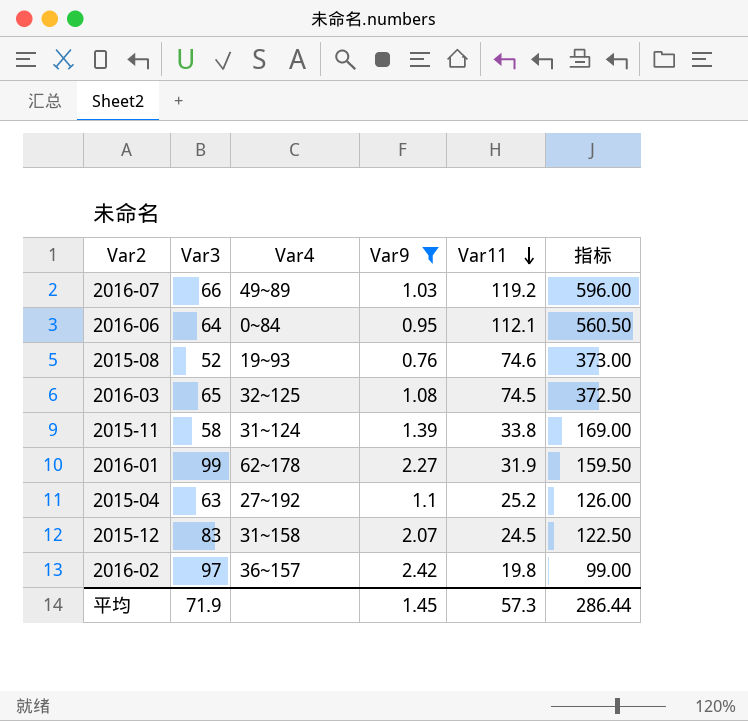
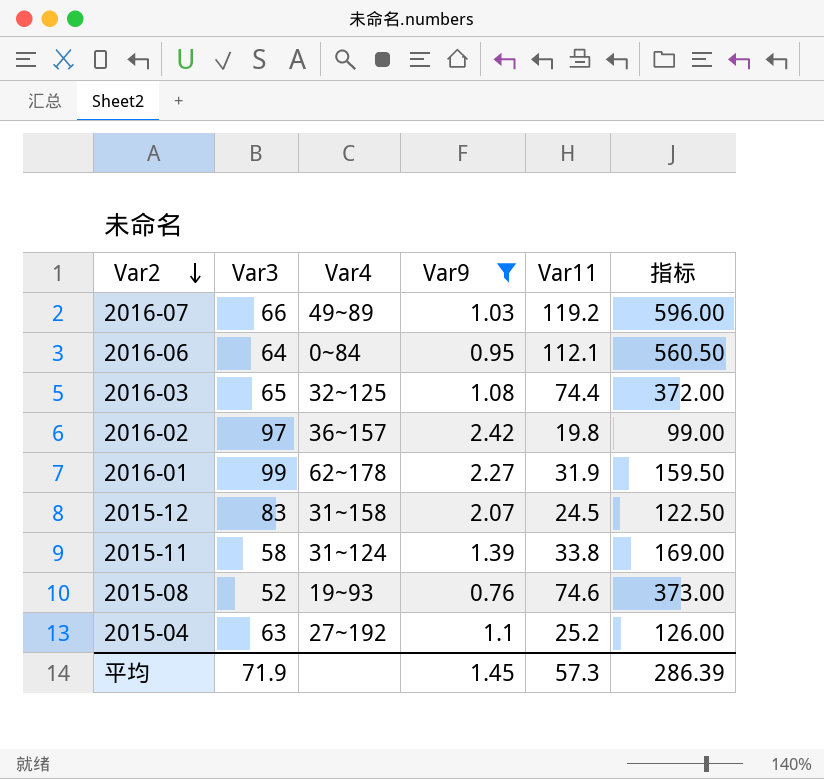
row order: Var11 descending -> Var2 descending
2016-03 | Var11: 74.5 -> 74.4
2016-03 | 指标: 372.50 -> 372.00
平均 | 指标: 286.44 -> 286.39

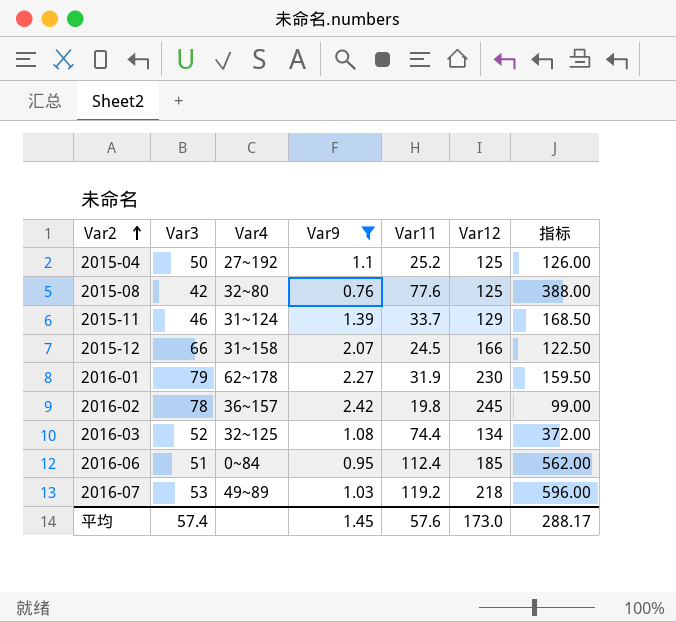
row order: Var2 descending -> Var2 ascending
column Var12 | position: none -> 6
2015-04 | Var3: 63 -> 50
2015-08 | Var3: 52 -> 42
2015-08 | Var4: 19~93 -> 32~80
2015-08 | Var11: 74.6 -> 77.6
2015-08 | 指标: 373.00 -> 388.00
2015-11 | Var3: 58 -> 46
2015-11 | Var11: 33.8 -> 33.7
2015-11 | 指标: 169.00 -> 168.50
2015-12 | Var3: 83 -> 66
2016-01 | Var3: 99 -> 79
2016-02 | Var3: 97 -> 78
2016-03 | Var3: 65 -> 52
2016-06 | Var3: 64 -> 51
2016-06 | Var11: 112.1 -> 112.4
2016-06 | 指标: 560.50 -> 562.00
2016-07 | Var3: 66 -> 53
平均 | Var3: 71.9 -> 57.4
平均 | Var11: 57.3 -> 57.6
平均 | 指标: 286.39 -> 288.17

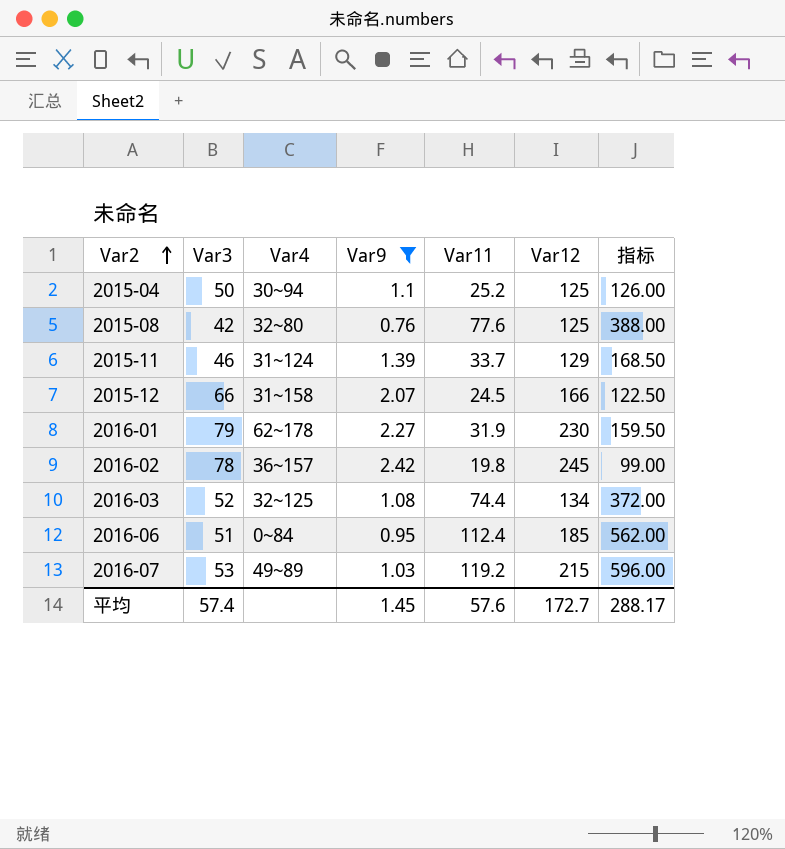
2015-04 | Var4: 27~192 -> 30~94
2016-07 | Var12: 218 -> 215
平均 | Var12: 173.0 -> 172.7

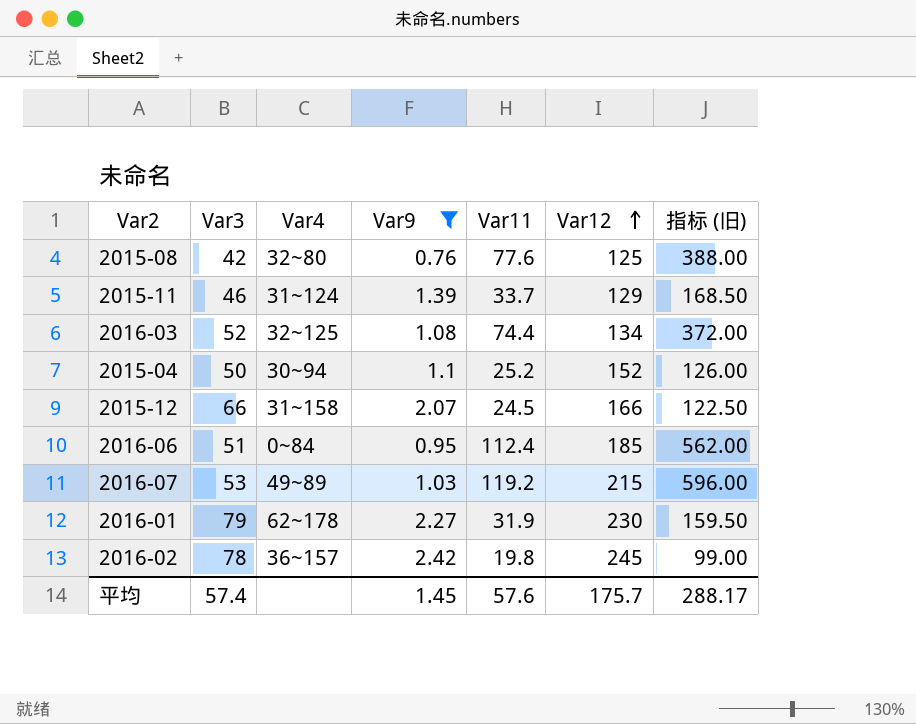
row order: Var2 ascending -> Var12 ascending
column name: 指标 -> 指标 (旧)
2015-04 | Var12: 125 -> 152
平均 | Var12: 172.7 -> 175.7

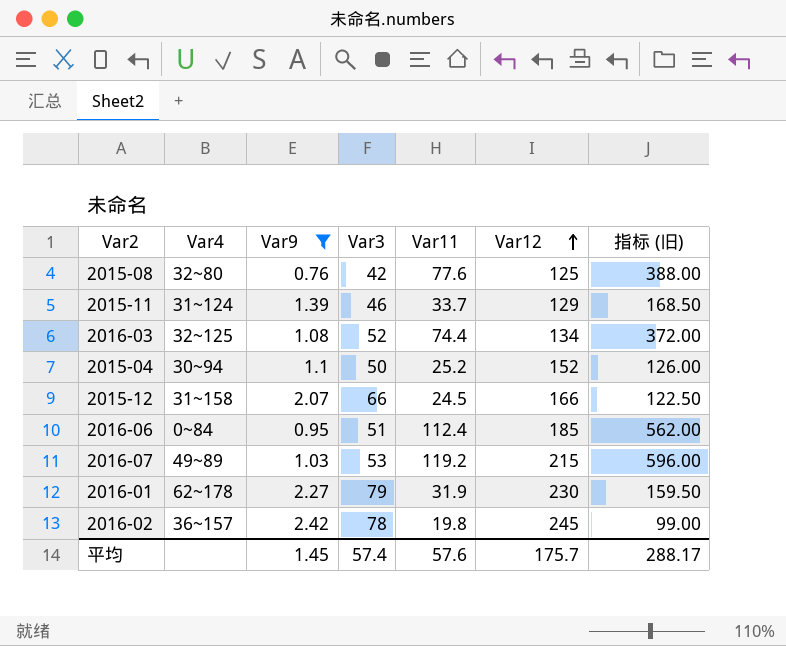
column Var3 | position: 2 -> 4

